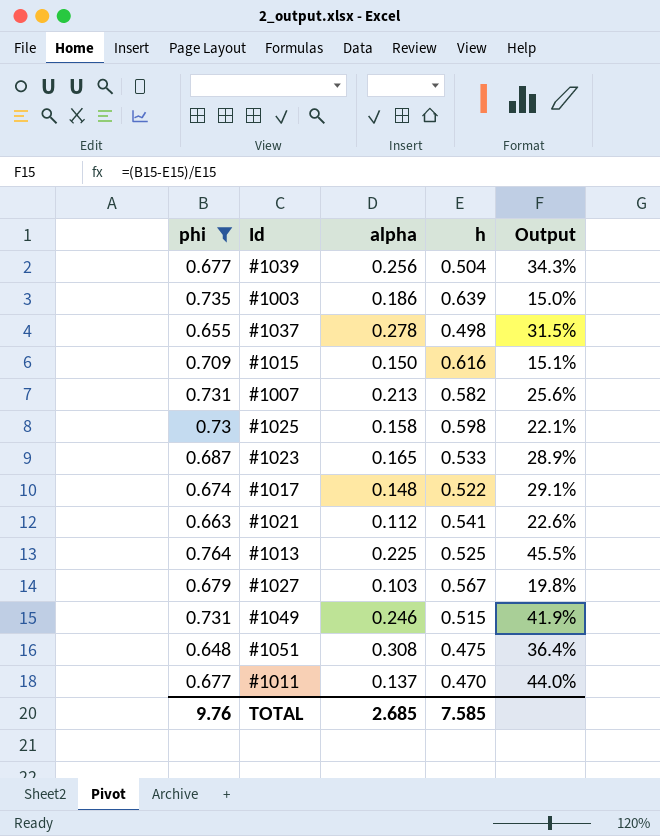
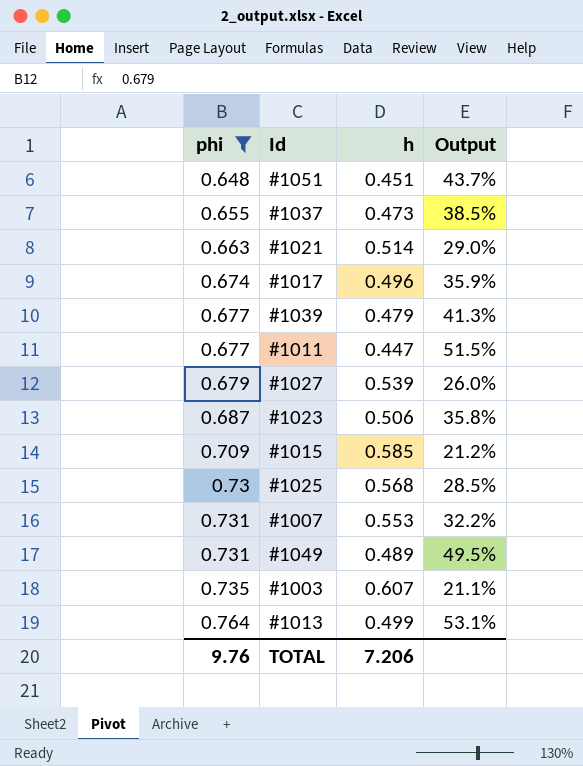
row order: none -> phi ascending
column alpha | position: 3 -> none
#1051 | h: 0.475 -> 0.451
#1051 | Output: 36.4% -> 43.7%
#1037 | h: 0.498 -> 0.473
#1037 | Output: 31.5% -> 38.5%
#1021 | h: 0.541 -> 0.514
#1021 | Output: 22.6% -> 29.0%
#1017 | h: 0.522 -> 0.496
#1017 | Output: 29.1% -> 35.9%
#1039 | h: 0.504 -> 0.479
#1039 | Output: 34.3% -> 41.3%
#1011 | h: 0.470 -> 0.447
#1011 | Output: 44.0% -> 51.5%
#1027 | h: 0.567 -> 0.539
#1027 | Output: 19.8% -> 26.0%
#1023 | h: 0.533 -> 0.506
#1023 | Output: 28.9% -> 35.8%
#1015 | h: 0.616 -> 0.585
#1015 | Output: 15.1% -> 21.2%
#1025 | h: 0.598 -> 0.568
#1025 | Output: 22.1% -> 28.5%
#1007 | h: 0.582 -> 0.553
#1007 | Output: 25.6% -> 32.2%
#1049 | h: 0.515 -> 0.489
#1049 | Output: 41.9% -> 49.5%
#1003 | h: 0.639 -> 0.607
#1003 | Output: 15.0% -> 21.1%
#1013 | h: 0.525 -> 0.499
#1013 | Output: 45.5% -> 53.1%
TOTAL | h: 7.585 -> 7.206

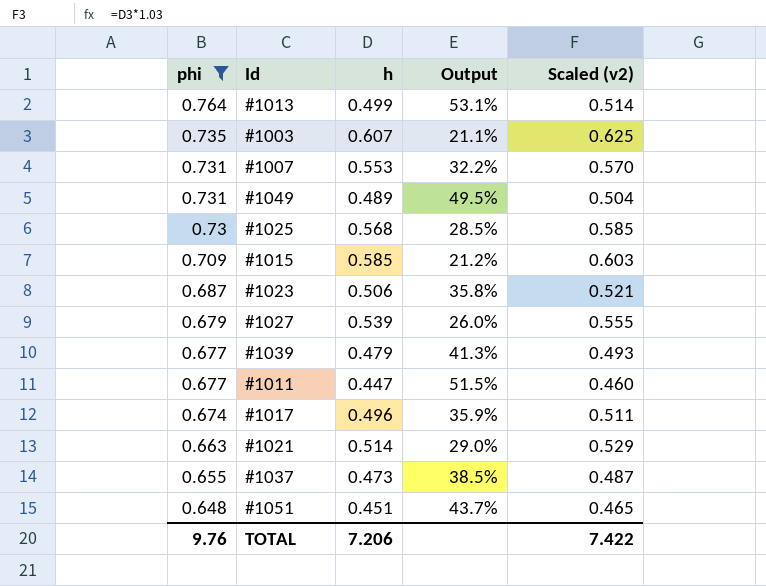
row order: phi ascending -> phi descending
column Scaled (v2) | formula: none -> [h] * 1.03

